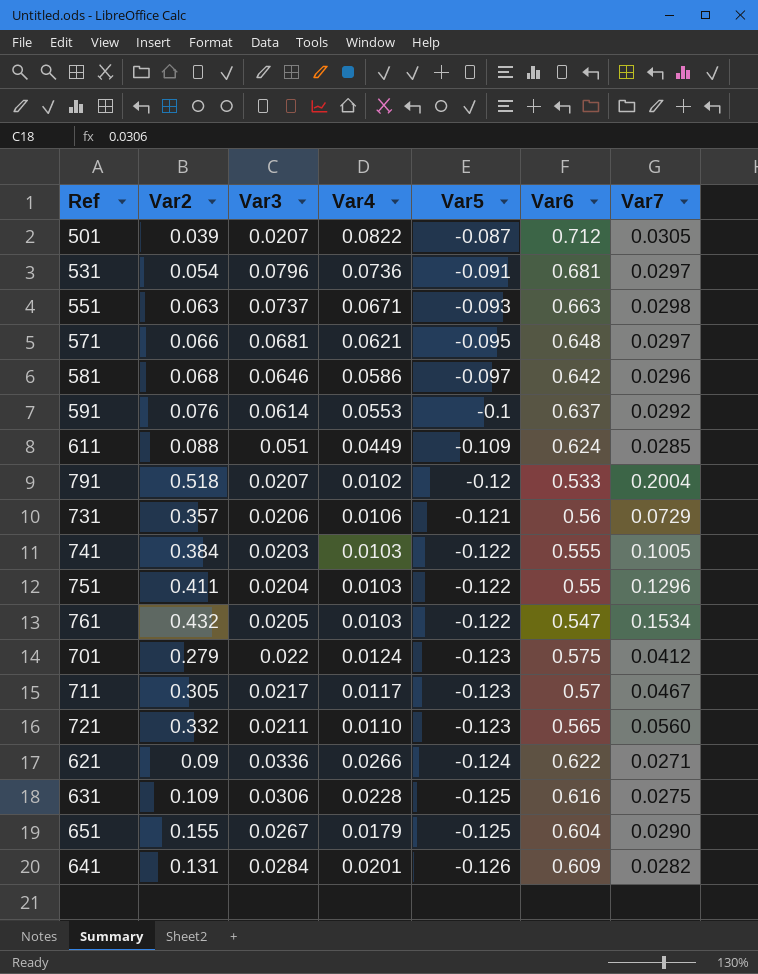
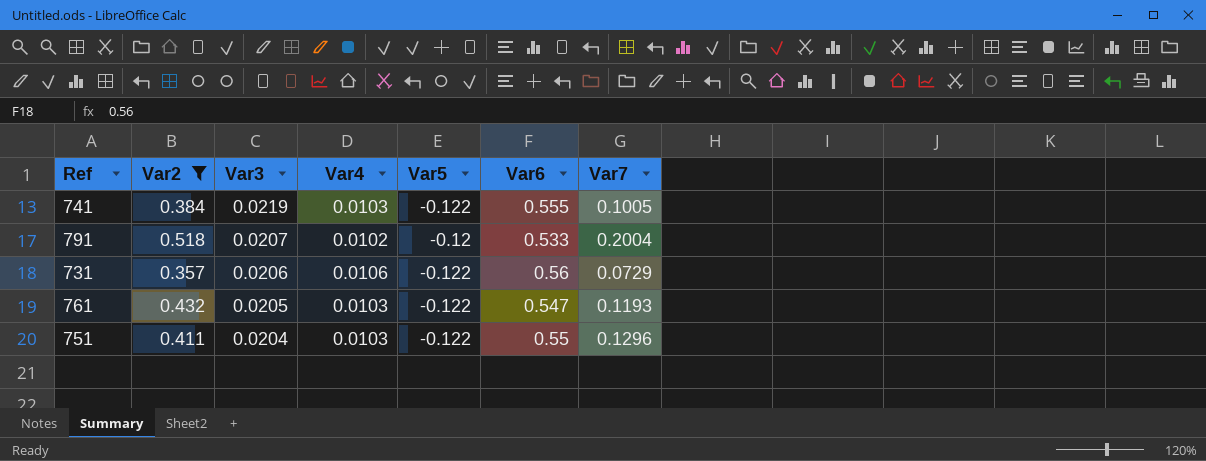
filter: none -> Var2 >= 0.357
row order: Var5 descending -> Var3 descending
741 | Var3: 0.0203 -> 0.0219
731 | Var5: -0.121 -> -0.122
761 | Var7: 0.1534 -> 0.1193

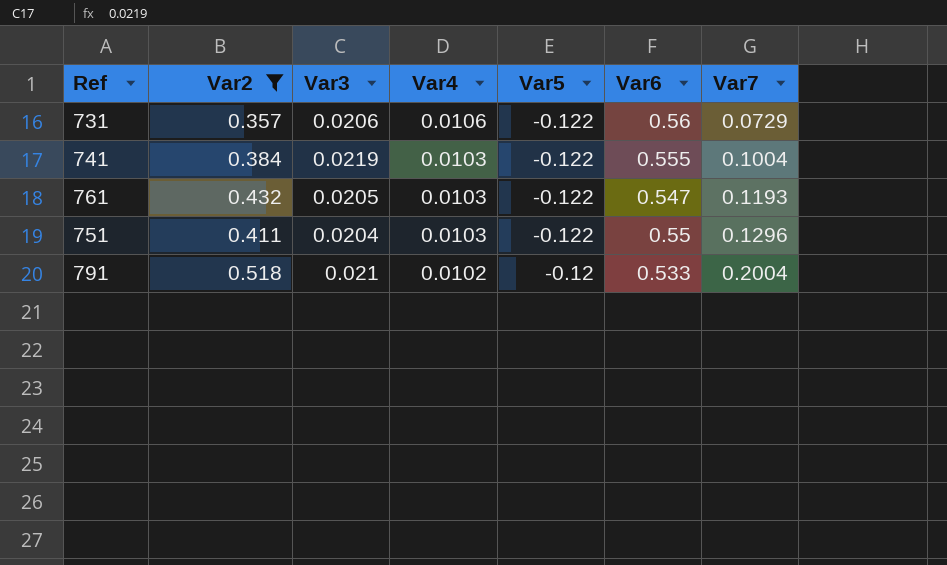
row order: Var3 descending -> Var4 descending
741 | Var7: 0.1005 -> 0.1004
791 | Var3: 0.0207 -> 0.021

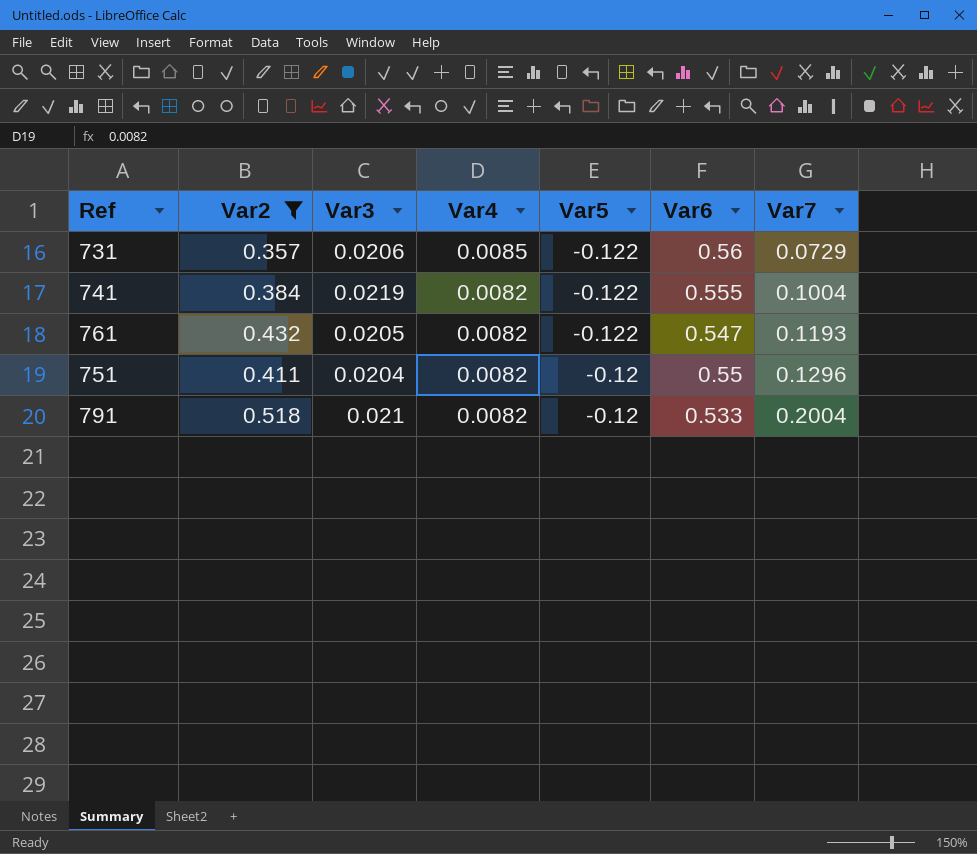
731 | Var4: 0.0106 -> 0.0085
741 | Var4: 0.0103 -> 0.0082
761 | Var4: 0.0103 -> 0.0082
751 | Var4: 0.0103 -> 0.0082
751 | Var5: -0.122 -> -0.12
791 | Var4: 0.0102 -> 0.0082

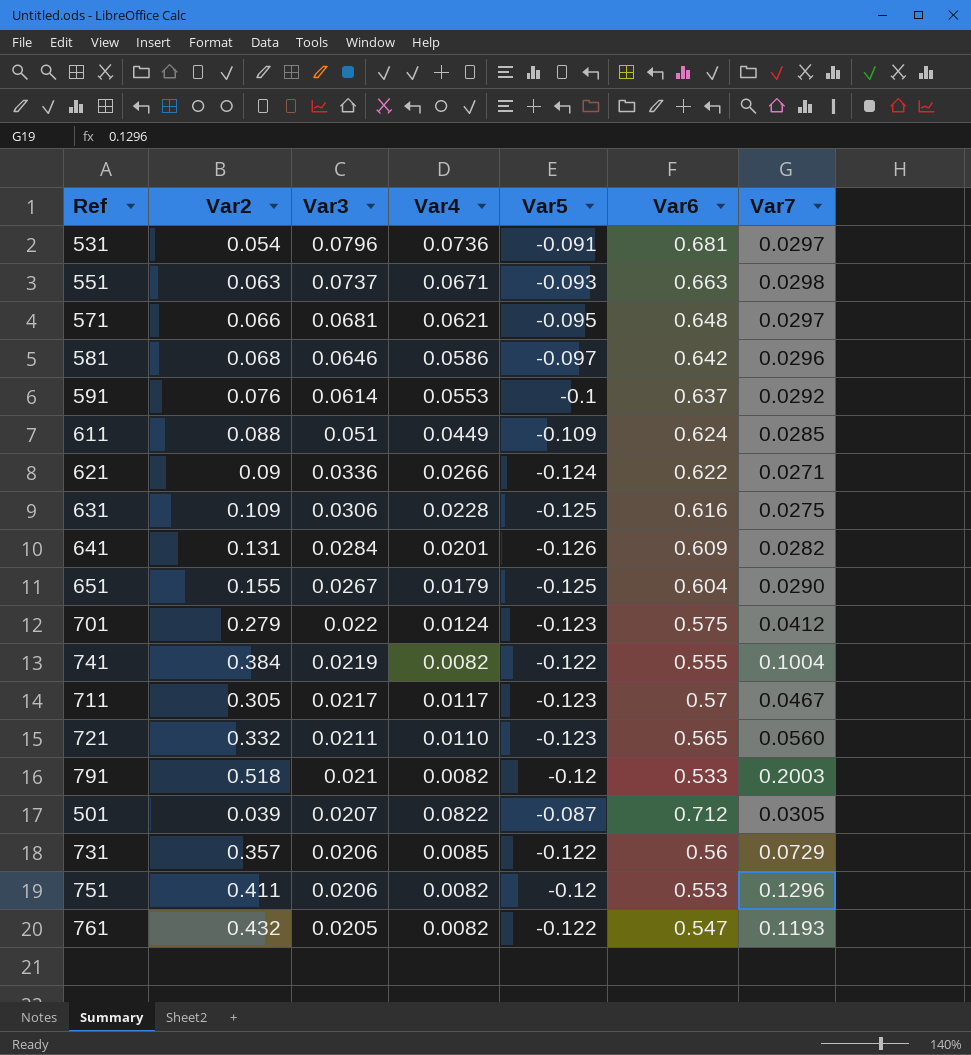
filter: Var2 >= 0.357 -> none
row order: Var4 descending -> Var3 descending
791 | Var7: 0.2004 -> 0.2003
751 | Var3: 0.0204 -> 0.0206
751 | Var6: 0.55 -> 0.553

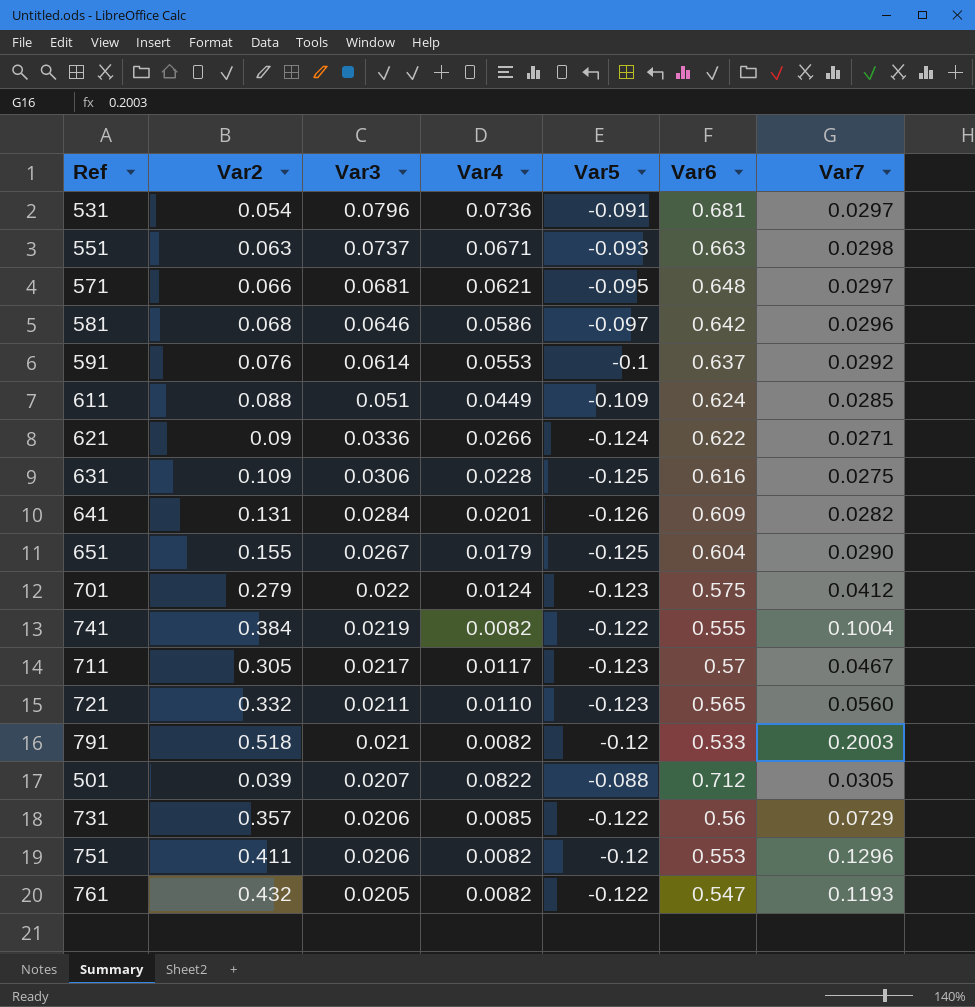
501 | Var5: -0.087 -> -0.088

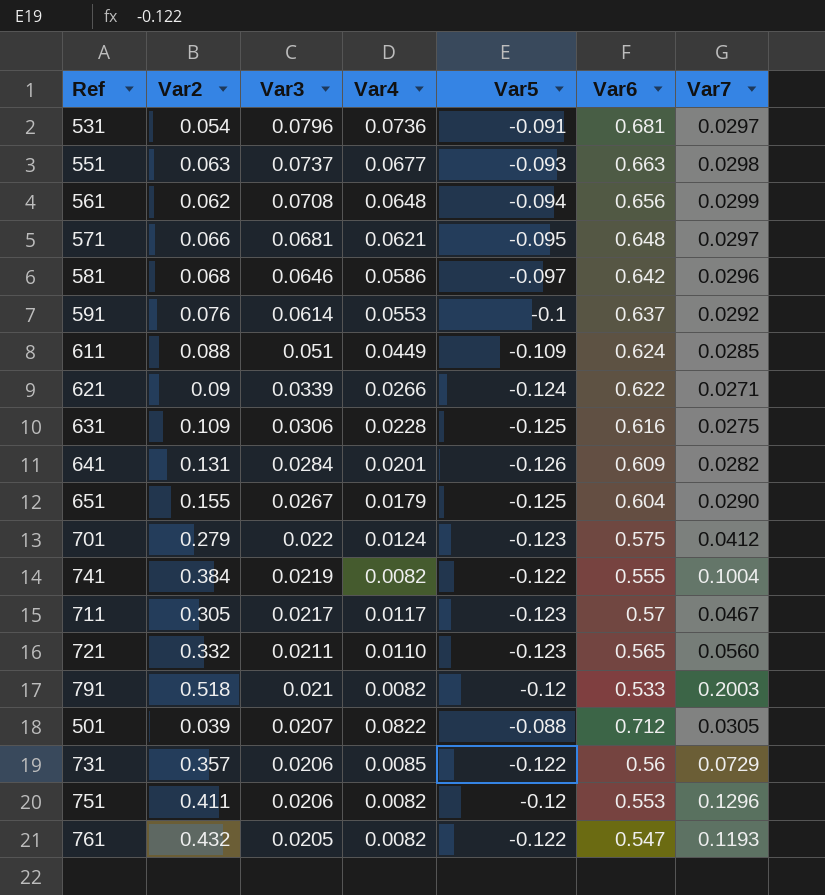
551 | Var4: 0.0671 -> 0.0677
row 561: none -> 0.062 | 0.0708 | 0.0648 | -0.094 | 0.656 | 0.0299
621 | Var3: 0.0336 -> 0.0339

